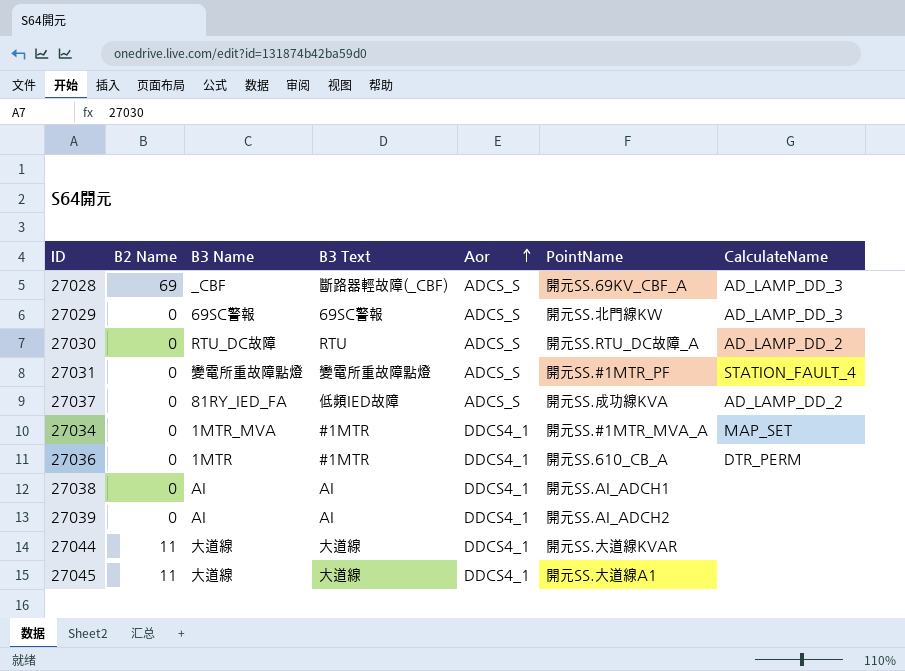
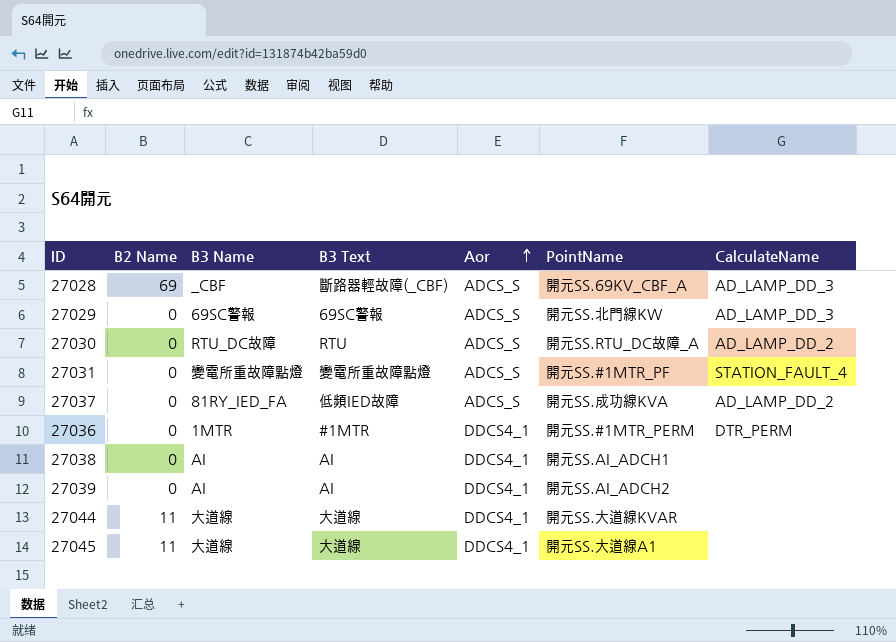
row 27034: 0 | 1MTR_MVA | #1MTR | DDCS4_1 | 開元SS.#1MTR_MVA_A | MAP_SET -> none
27036 | PointName: 開元SS.610_CB_A -> 開元SS.#1MTR_PERM

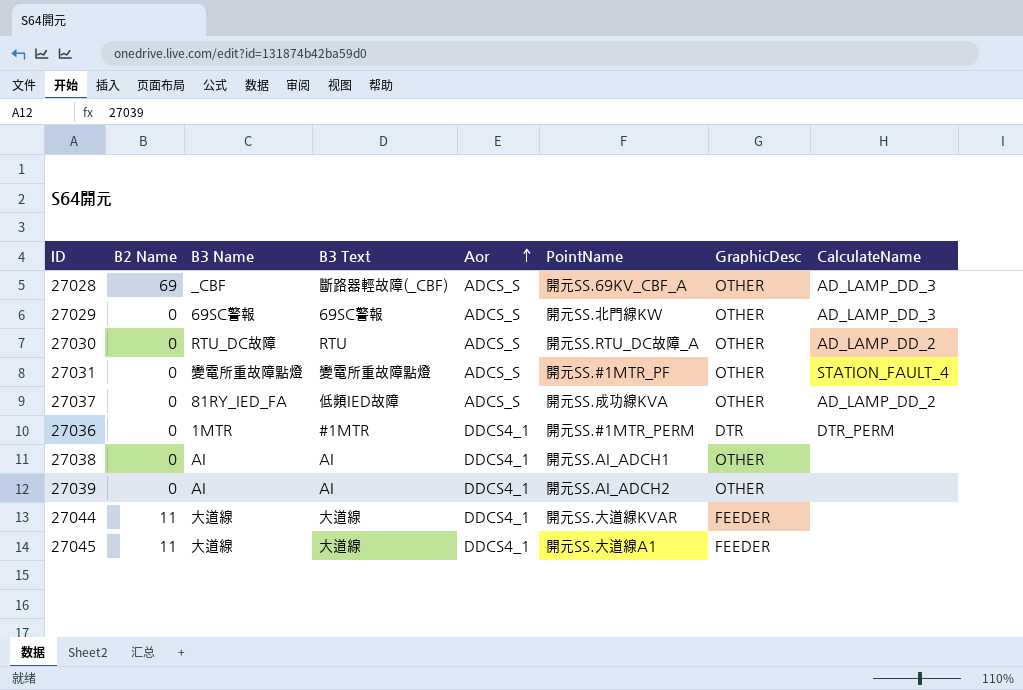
column GraphicDesc | position: none -> 7

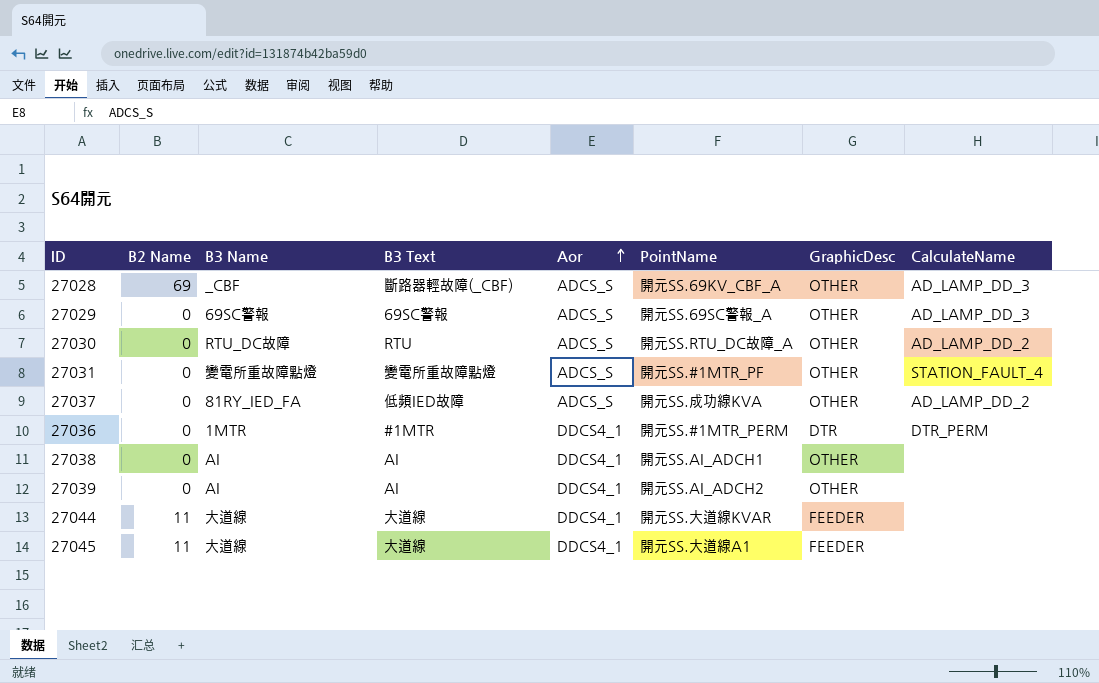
27029 | PointName: 開元SS.北門線KW -> 開元SS.69SC警報_A

